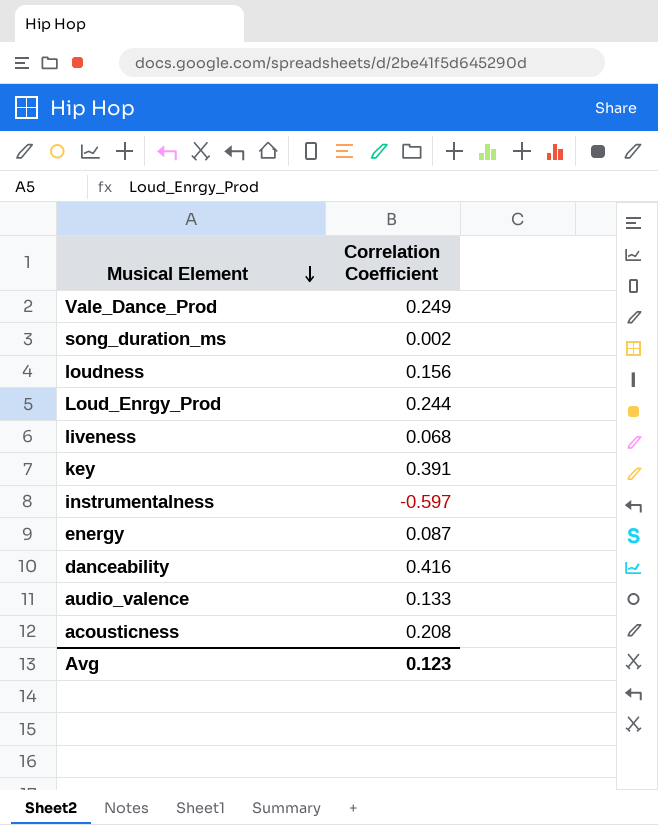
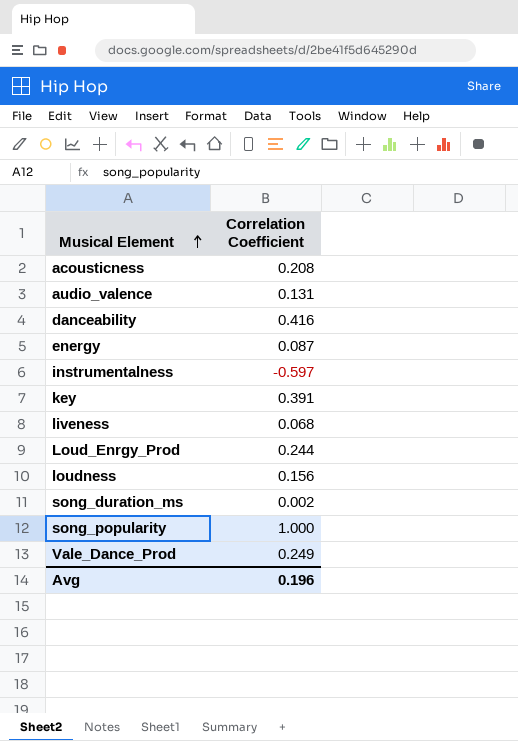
row order: Musical Element descending -> Musical Element ascending
audio_valence | Correlation Coefficient: 0.133 -> 0.131
row song_popularity: none -> 1.000
Avg | Correlation Coefficient: 0.123 -> 0.196

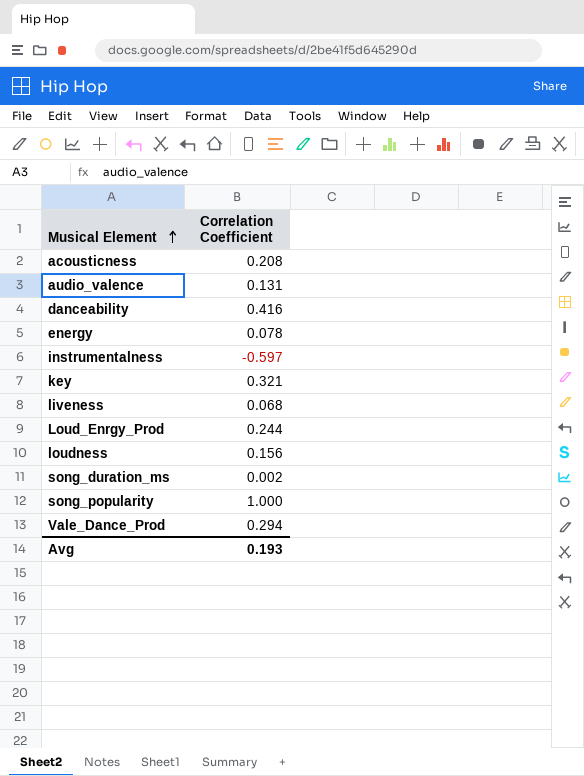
energy | Correlation Coefficient: 0.087 -> 0.078
key | Correlation Coefficient: 0.391 -> 0.321
Vale_Dance_Prod | Correlation Coefficient: 0.249 -> 0.294
Avg | Correlation Coefficient: 0.196 -> 0.193

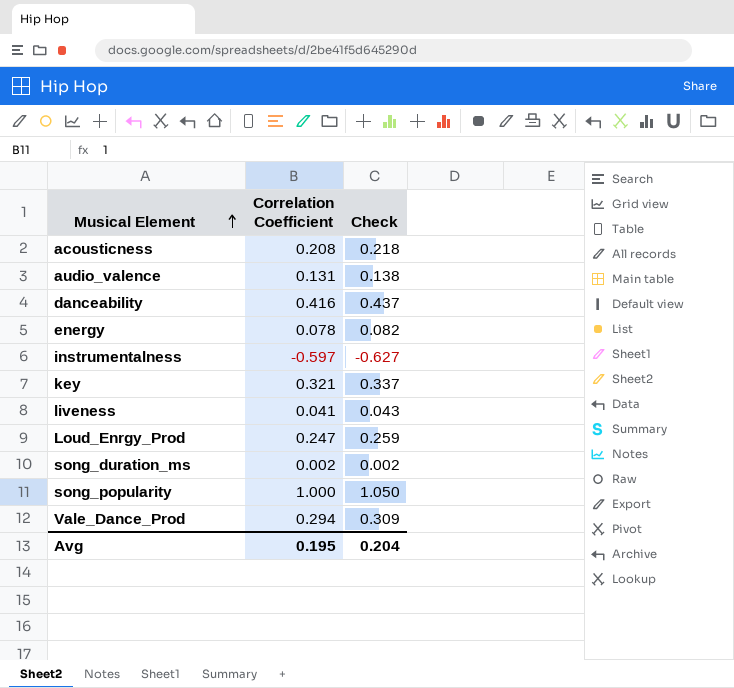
column Check | formula: none -> [Correlation Coefficient] * 1.05
row loudness: 0.156 -> none
liveness | Correlation Coefficient: 0.068 -> 0.041
Loud_Enrgy_Prod | Correlation Coefficient: 0.244 -> 0.247
Avg | Correlation Coefficient: 0.193 -> 0.195

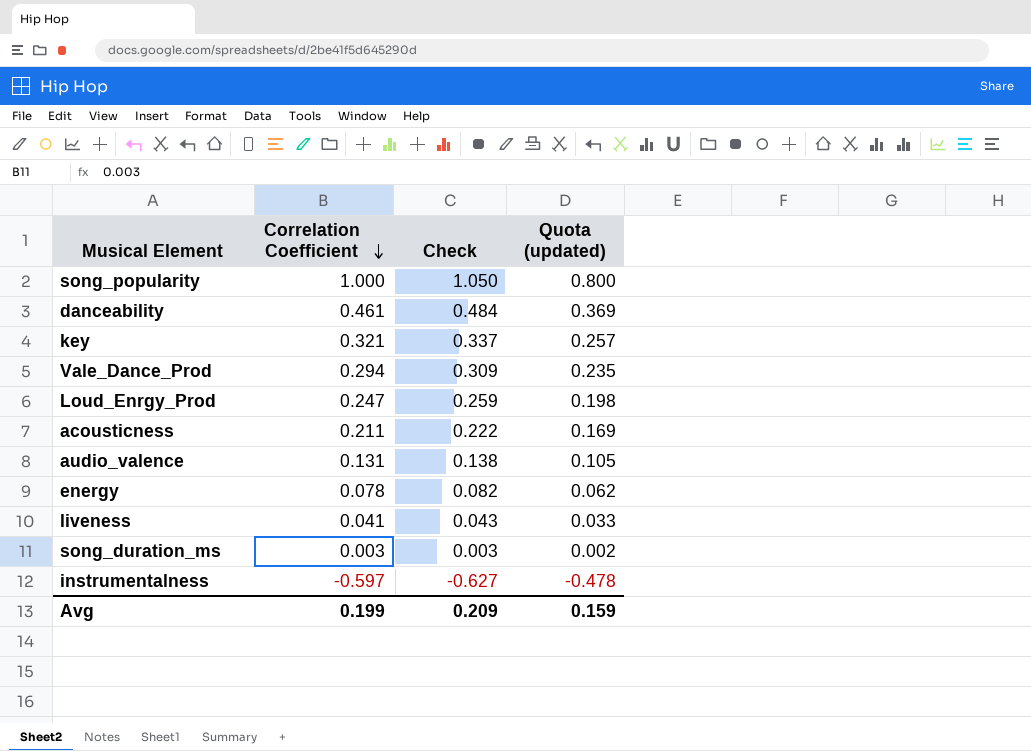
row order: Musical Element ascending -> Correlation Coefficient descending
column Quota (updated) | formula: none -> [Correlation Coefficient] * 0.8
danceability | Correlation Coefficient: 0.416 -> 0.461
danceability | Check: 0.437 -> 0.484
acousticness | Correlation Coefficient: 0.208 -> 0.211
acousticness | Check: 0.218 -> 0.222
song_duration_ms | Correlation Coefficient: 0.002 -> 0.003
song_duration_ms | Check: 0.002 -> 0.003
Avg | Correlation Coefficient: 0.195 -> 0.199
Avg | Check: 0.204 -> 0.209

